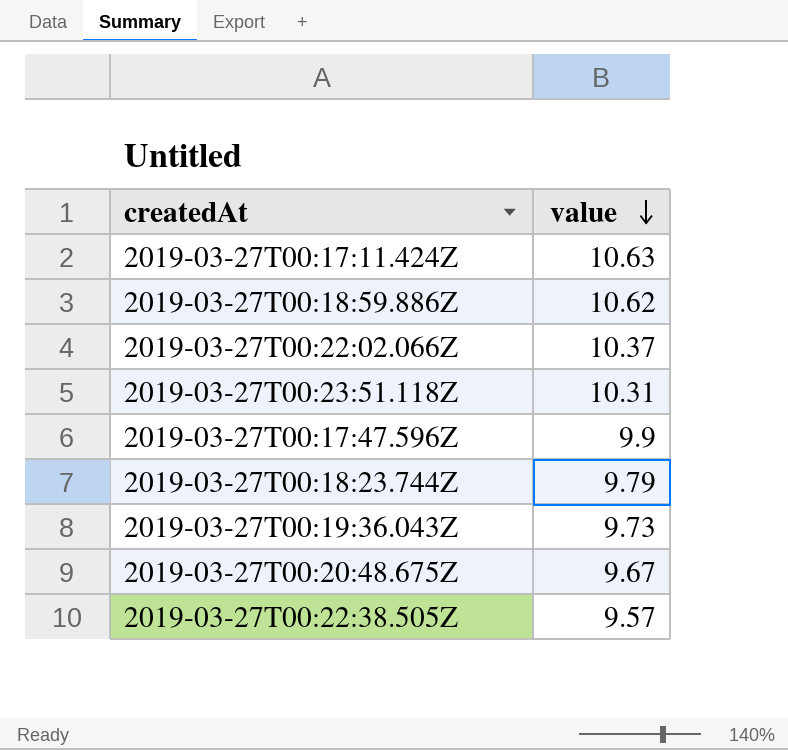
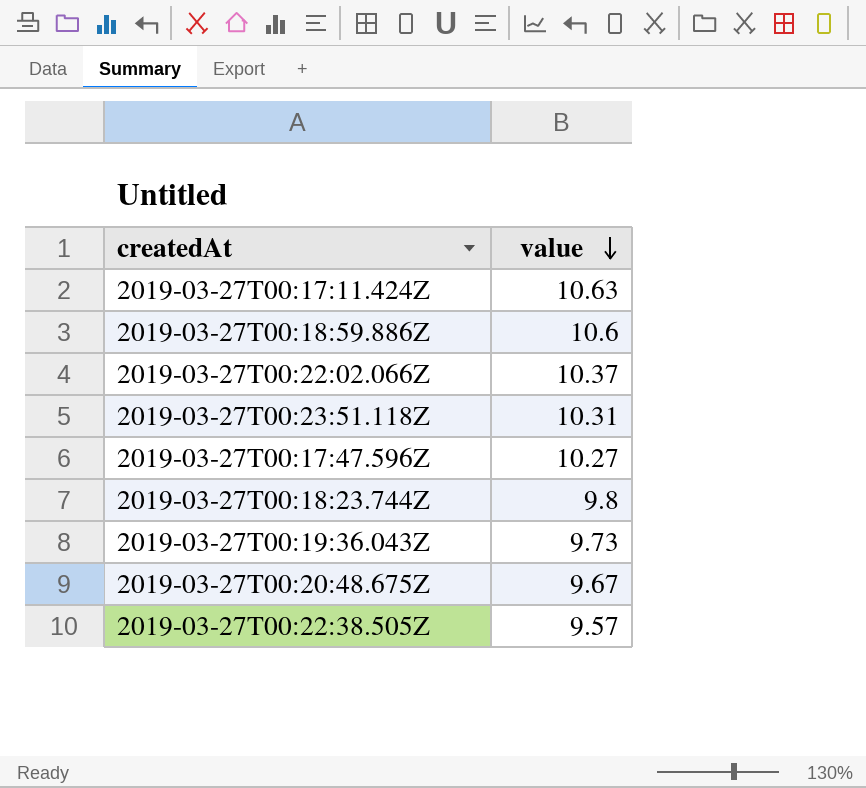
2019-03-27T00:18:59.886Z | value: 10.62 -> 10.6
2019-03-27T00:17:47.596Z | value: 9.9 -> 10.27
2019-03-27T00:18:23.744Z | value: 9.79 -> 9.8

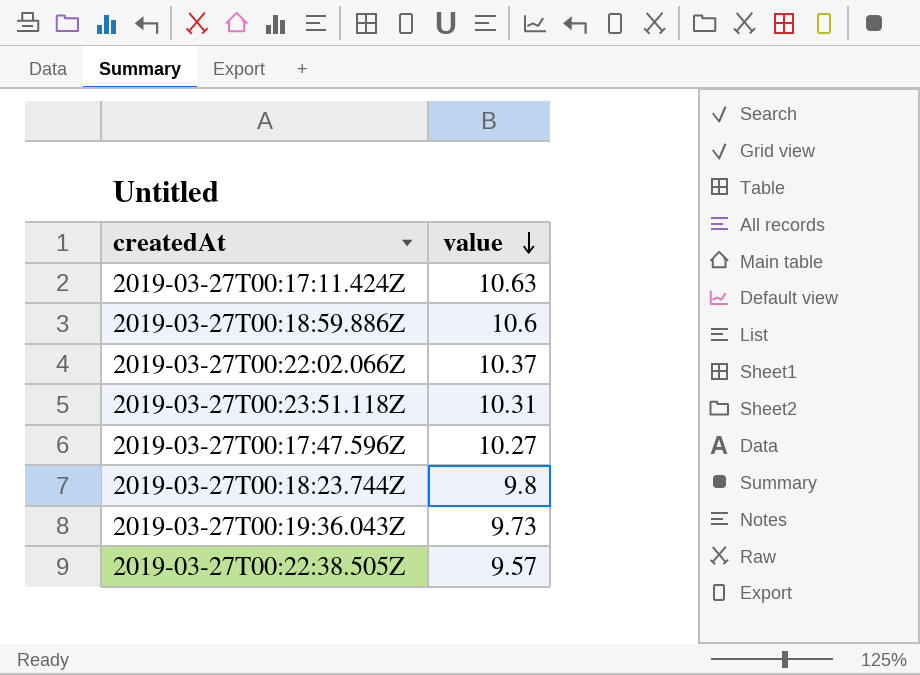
row 2019-03-27T00:20:48.675Z: 9.67 -> none

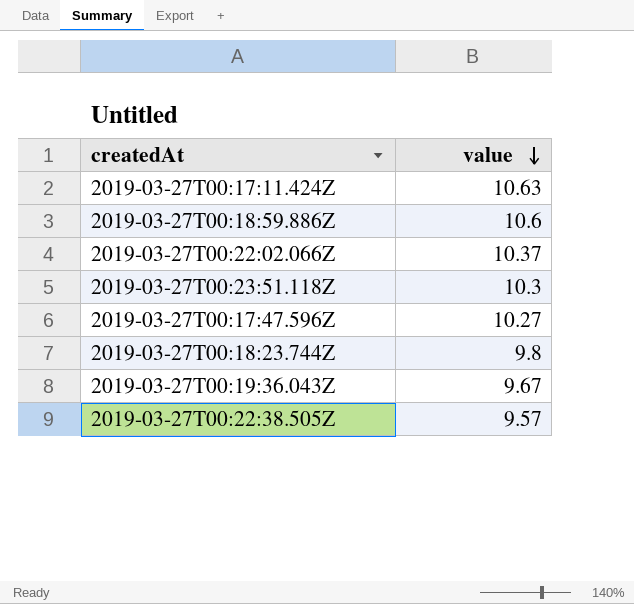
2019-03-27T00:23:51.118Z | value: 10.31 -> 10.3
2019-03-27T00:19:36.043Z | value: 9.73 -> 9.67

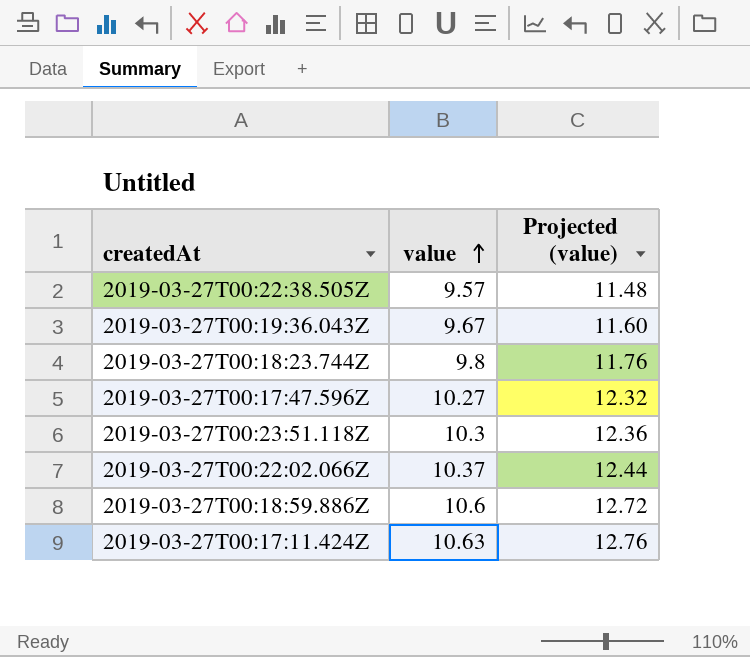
row order: value descending -> value ascending
column Projected (value) | formula: none -> [value] * 1.2

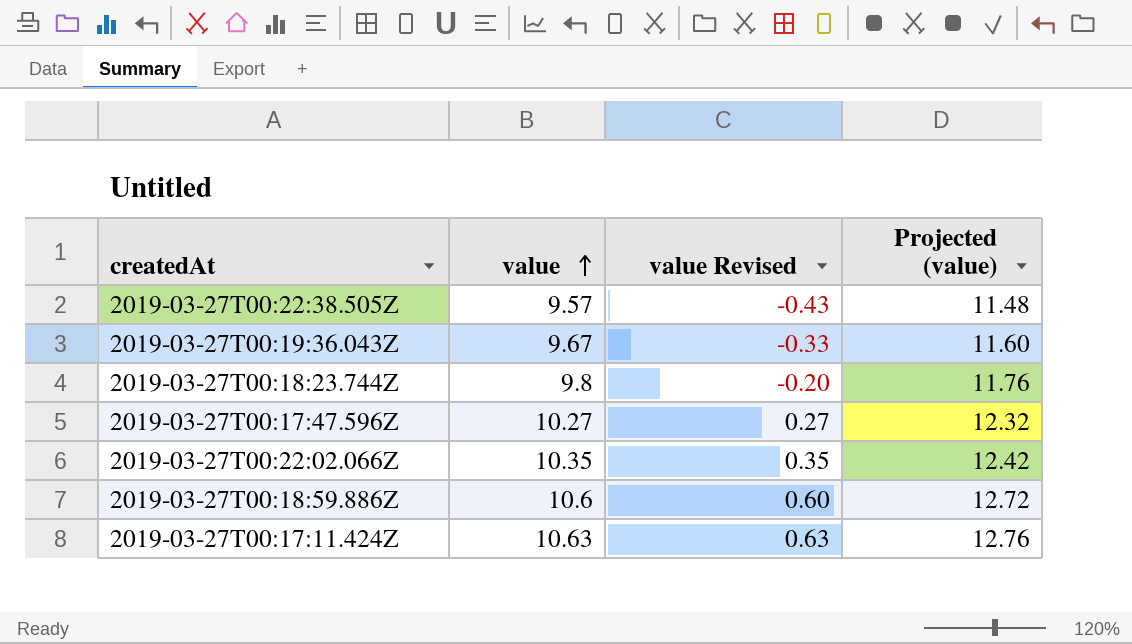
column value Revised | formula: none -> [value] - 10
row 2019-03-27T00:23:51.118Z: 10.3 | 12.36 -> none
2019-03-27T00:22:02.066Z | value: 10.37 -> 10.35
2019-03-27T00:22:02.066Z | Projected (value): 12.44 -> 12.42

